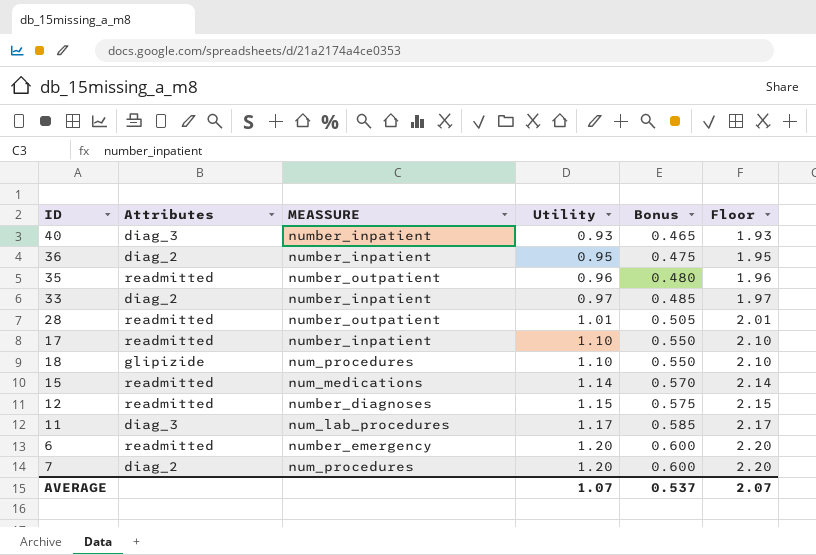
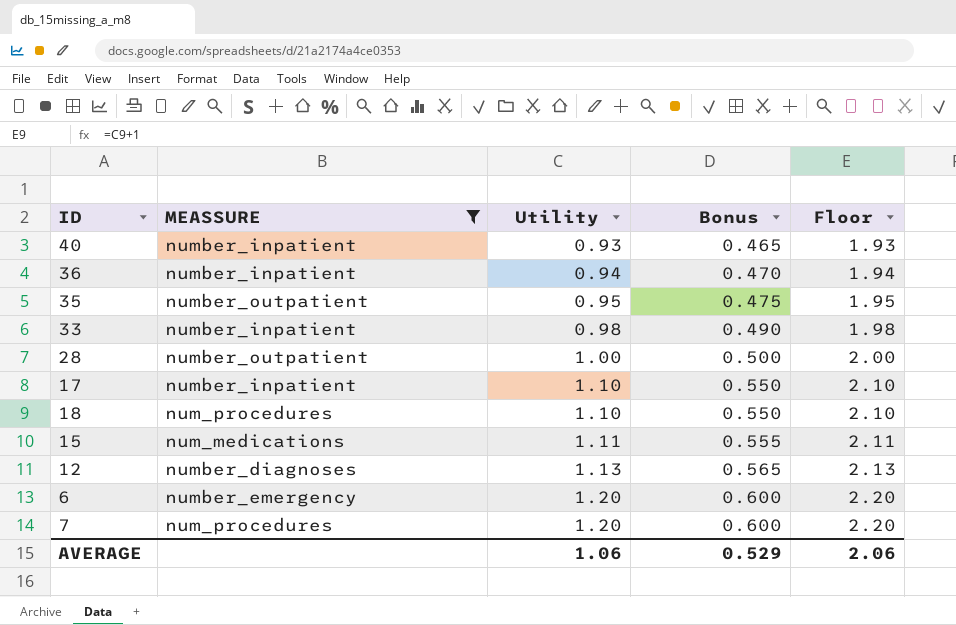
filter: none -> MEASSURE != num_lab_procedures
column Attributes | position: 2 -> none
36 | Utility: 0.95 -> 0.94
36 | Bonus: 0.475 -> 0.470
36 | Floor: 1.95 -> 1.94
35 | Utility: 0.96 -> 0.95
35 | Bonus: 0.480 -> 0.475
35 | Floor: 1.96 -> 1.95
33 | Utility: 0.97 -> 0.98
33 | Bonus: 0.485 -> 0.490
33 | Floor: 1.97 -> 1.98
28 | Utility: 1.01 -> 1.00
28 | Bonus: 0.505 -> 0.500
28 | Floor: 2.01 -> 2.00
15 | Utility: 1.14 -> 1.11
15 | Bonus: 0.570 -> 0.555
15 | Floor: 2.14 -> 2.11
12 | Utility: 1.15 -> 1.13
12 | Bonus: 0.575 -> 0.565
12 | Floor: 2.15 -> 2.13
AVERAGE | Utility: 1.07 -> 1.06
AVERAGE | Bonus: 0.537 -> 0.529
AVERAGE | Floor: 2.07 -> 2.06

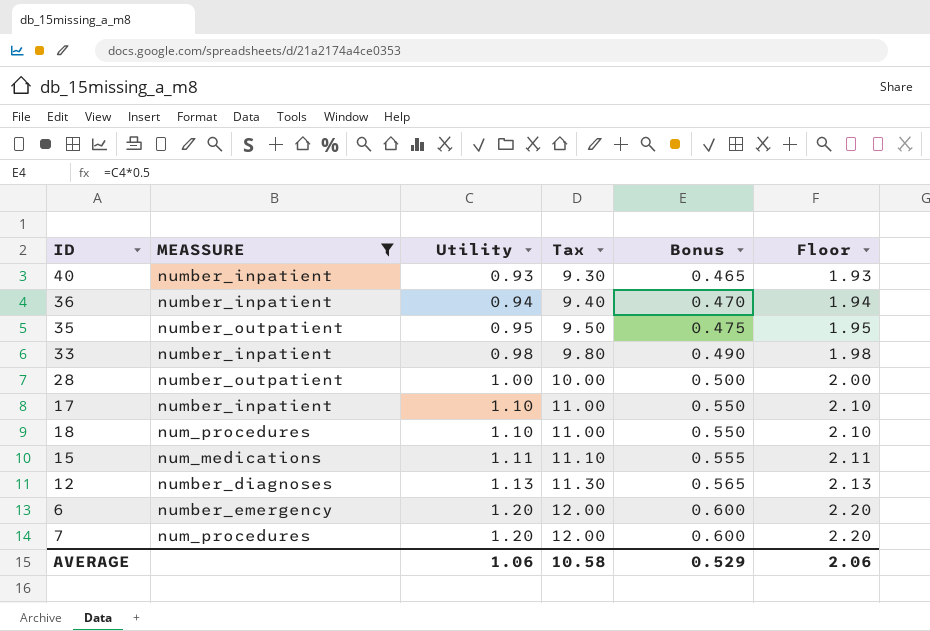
column Tax | formula: none -> [Utility] * 10

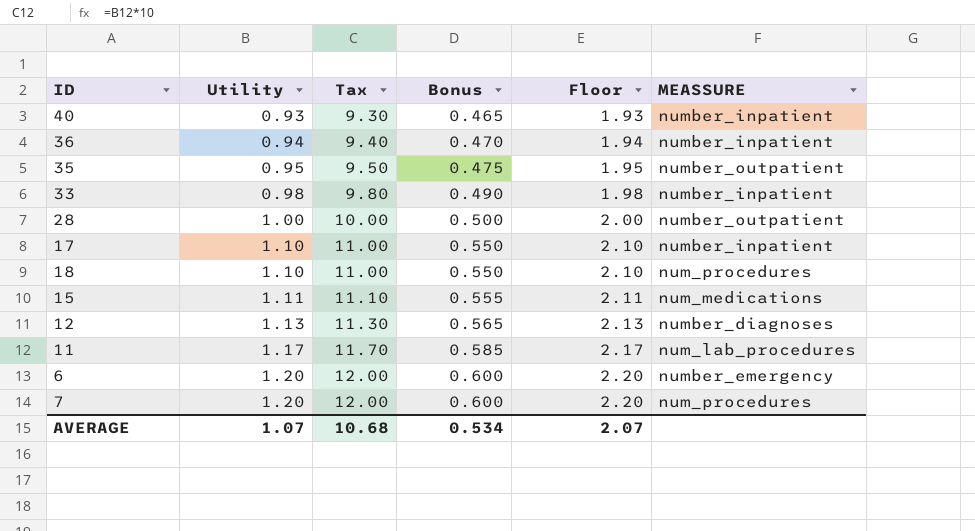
filter: MEASSURE != num_lab_procedures -> none
column MEASSURE | position: 2 -> 6
AVERAGE | Utility: 1.06 -> 1.07
AVERAGE | Tax: 10.58 -> 10.68
AVERAGE | Bonus: 0.529 -> 0.534
AVERAGE | Floor: 2.06 -> 2.07

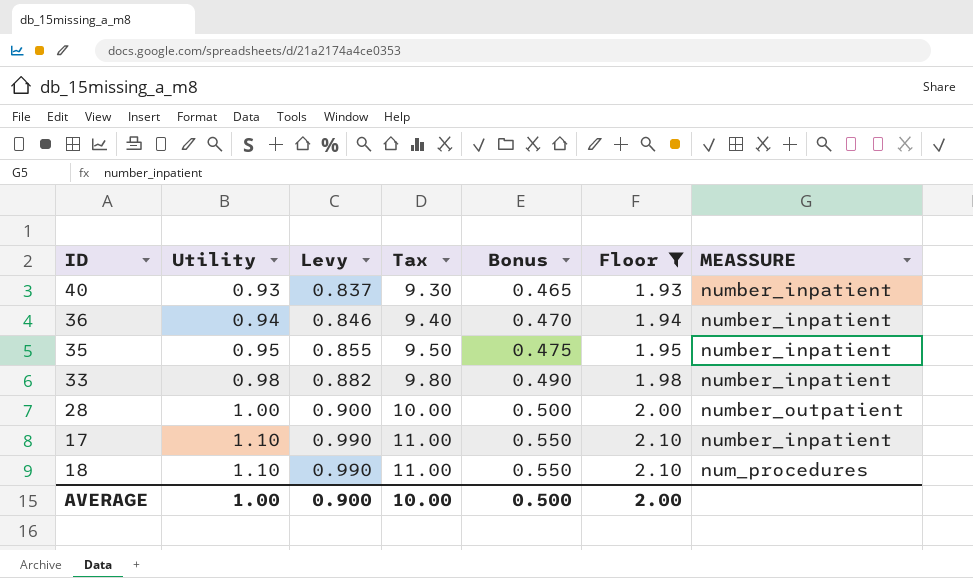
filter: none -> Floor <= 2.10
column Levy | formula: none -> [Utility] * 0.9
35 | MEASSURE: number_outpatient -> number_inpatient
AVERAGE | Utility: 1.07 -> 1.00
AVERAGE | Tax: 10.68 -> 10.00
AVERAGE | Bonus: 0.534 -> 0.500
AVERAGE | Floor: 2.07 -> 2.00

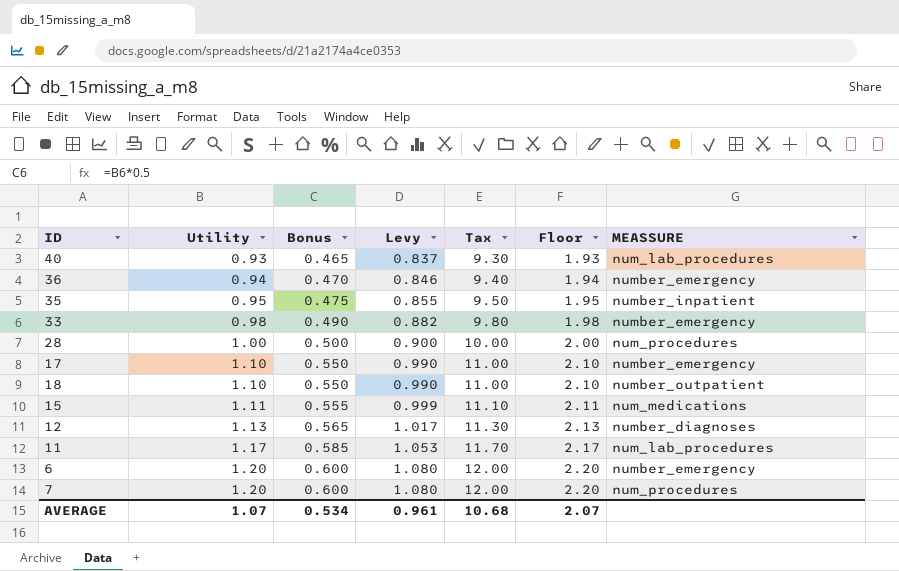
filter: Floor <= 2.10 -> none
column Bonus | position: 5 -> 3
40 | MEASSURE: number_inpatient -> num_lab_procedures
36 | MEASSURE: number_inpatient -> number_emergency
33 | MEASSURE: number_inpatient -> number_emergency
28 | MEASSURE: number_outpatient -> num_procedures
17 | MEASSURE: number_inpatient -> number_emergency
18 | MEASSURE: num_procedures -> number_outpatient
AVERAGE | Utility: 1.00 -> 1.07
AVERAGE | Bonus: 0.500 -> 0.534
AVERAGE | Levy: 0.900 -> 0.961
AVERAGE | Tax: 10.00 -> 10.68
AVERAGE | Floor: 2.00 -> 2.07

